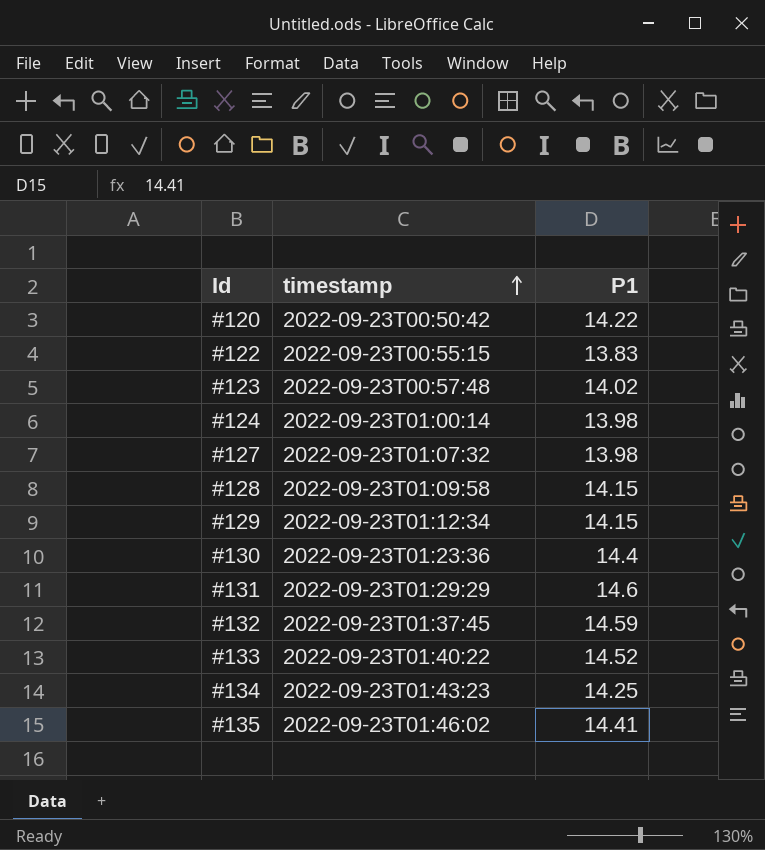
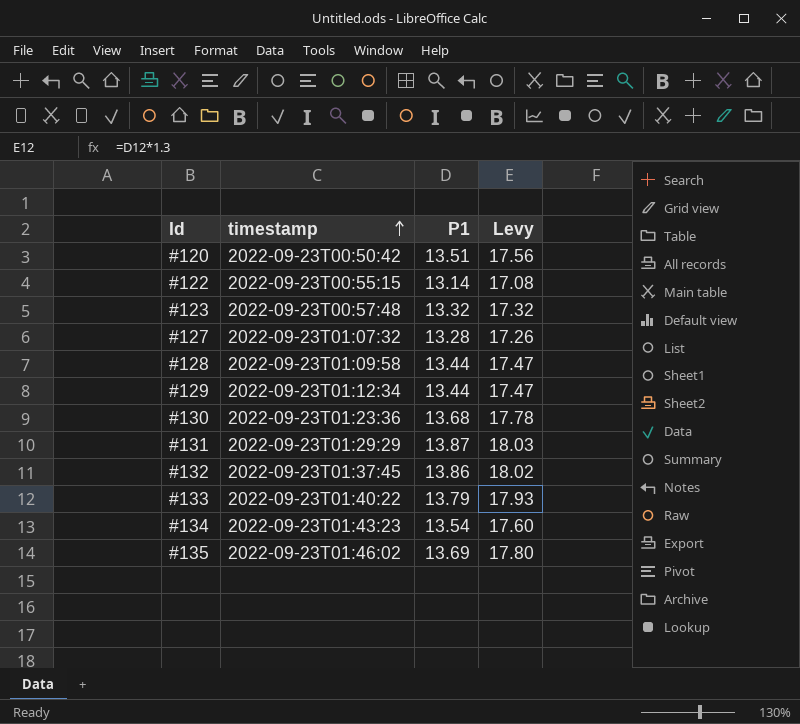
column Levy | formula: none -> [P1] * 1.3
row #124: 2022-09-23T01:00:14 | 13.98 -> none
#120 | P1: 14.22 -> 13.51
#122 | P1: 13.83 -> 13.14
#123 | P1: 14.02 -> 13.32
#127 | P1: 13.98 -> 13.28
#128 | P1: 14.15 -> 13.44
#129 | P1: 14.15 -> 13.44
#130 | P1: 14.4 -> 13.68
#131 | P1: 14.6 -> 13.87
#132 | P1: 14.59 -> 13.86
#133 | P1: 14.52 -> 13.79
#134 | P1: 14.25 -> 13.54
#135 | P1: 14.41 -> 13.69

